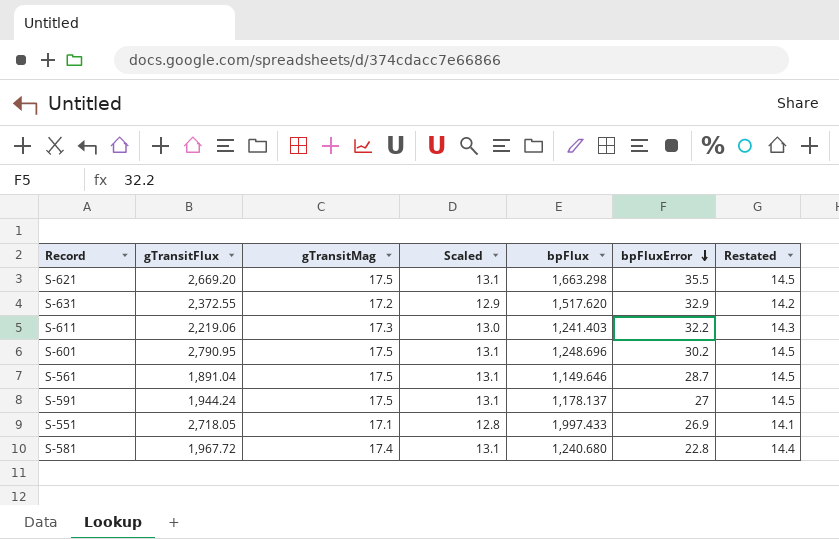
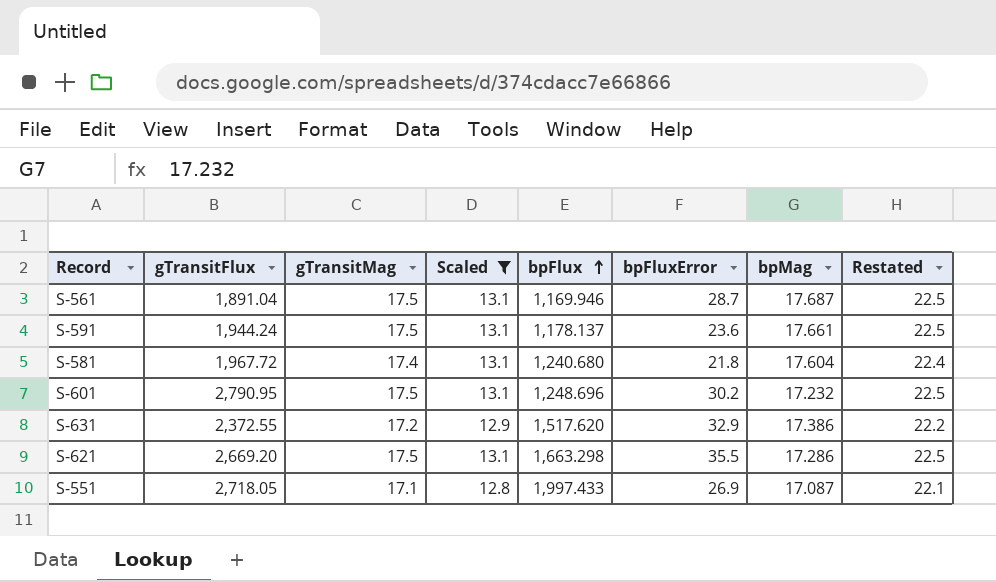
filter: none -> Scaled != 13.0
row order: bpFluxError descending -> bpFlux ascending
column bpMag | position: none -> 7
column Restated | formula: [gTransitMag] - 3 -> [gTransitMag] + 5
S-561 | bpFlux: 1,149.646 -> 1,169.946
S-591 | bpFluxError: 27 -> 23.6
S-581 | bpFluxError: 22.8 -> 21.8

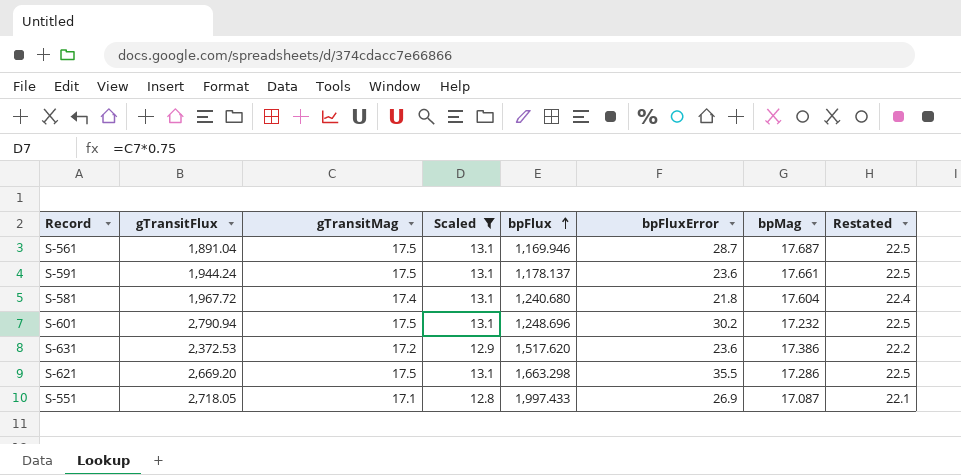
S-601 | gTransitFlux: 2,790.95 -> 2,790.94
S-631 | gTransitFlux: 2,372.55 -> 2,372.53
S-631 | bpFluxError: 32.9 -> 23.6

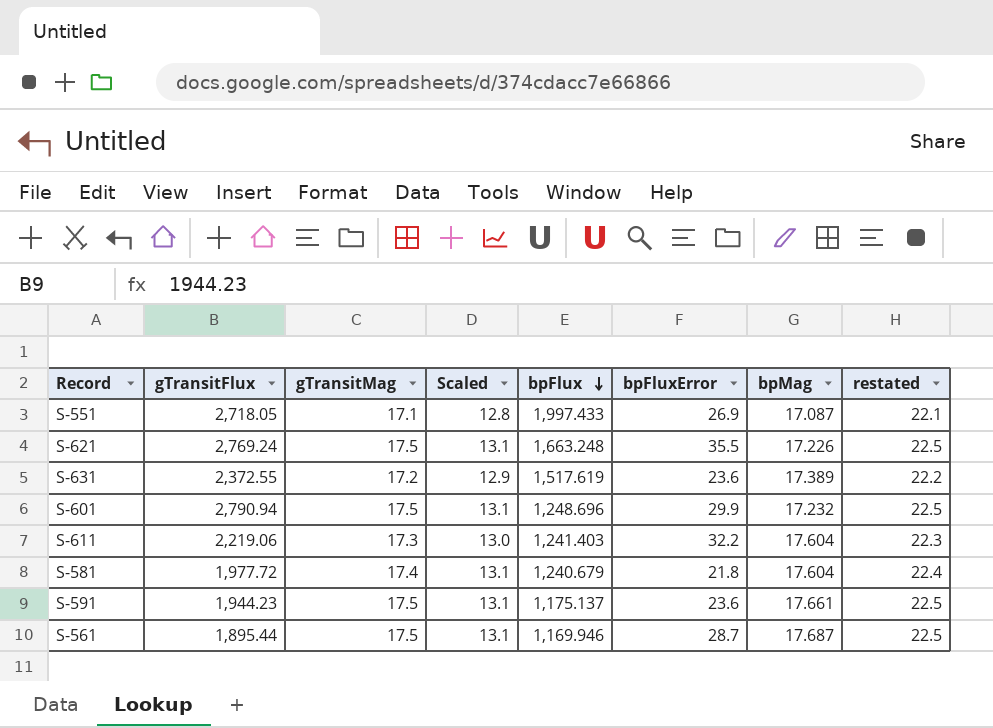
filter: Scaled != 13.0 -> none
row order: bpFlux ascending -> bpFlux descending
column name: Restated -> restated
S-621 | gTransitFlux: 2,669.20 -> 2,769.24
S-621 | bpFlux: 1,663.298 -> 1,663.248
S-621 | bpMag: 17.286 -> 17.226
S-631 | gTransitFlux: 2,372.53 -> 2,372.55
S-631 | bpFlux: 1,517.620 -> 1,517.619
S-631 | bpMag: 17.386 -> 17.389
S-601 | bpFluxError: 30.2 -> 29.9
S-581 | gTransitFlux: 1,967.72 -> 1,977.72
S-581 | bpFlux: 1,240.680 -> 1,240.679
S-591 | gTransitFlux: 1,944.24 -> 1,944.23
S-591 | bpFlux: 1,178.137 -> 1,175.137
S-561 | gTransitFlux: 1,891.04 -> 1,895.44

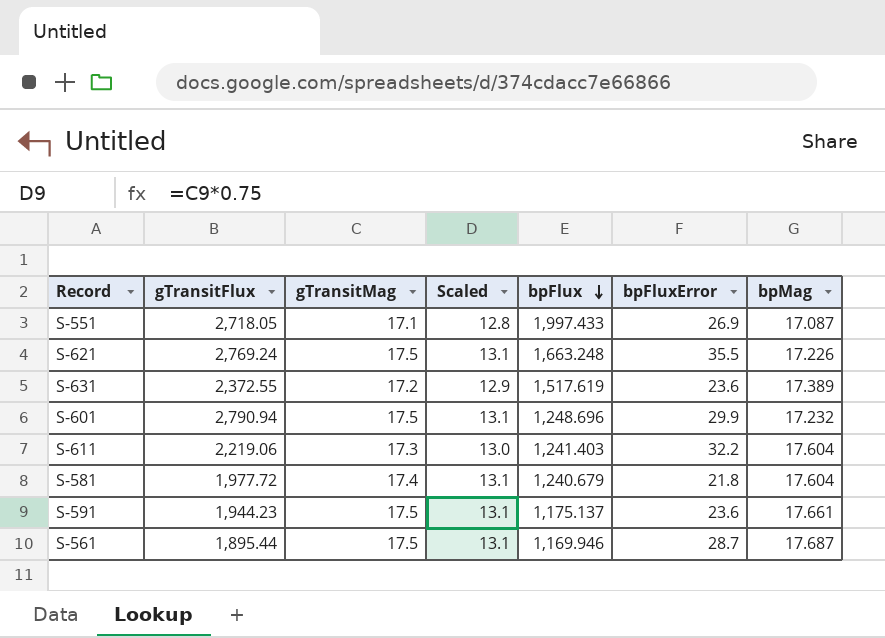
column restated | formula: [gTransitMag] + 5 -> none

